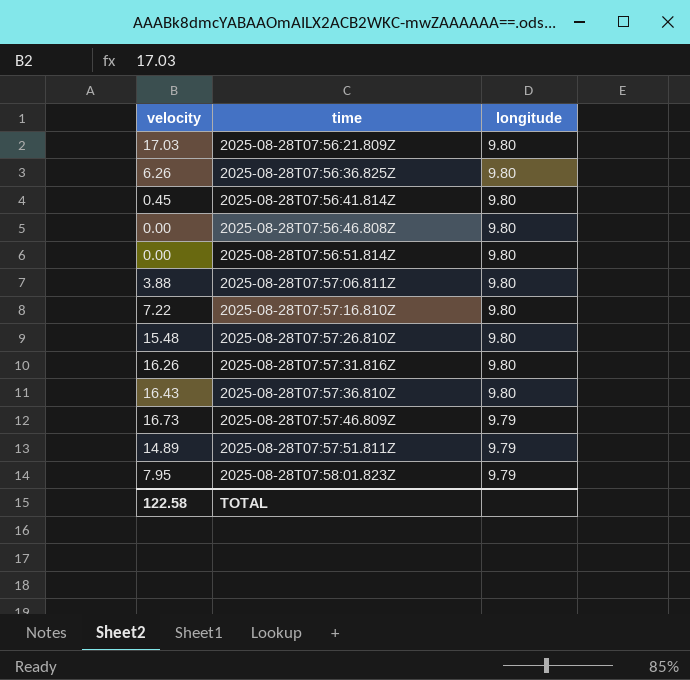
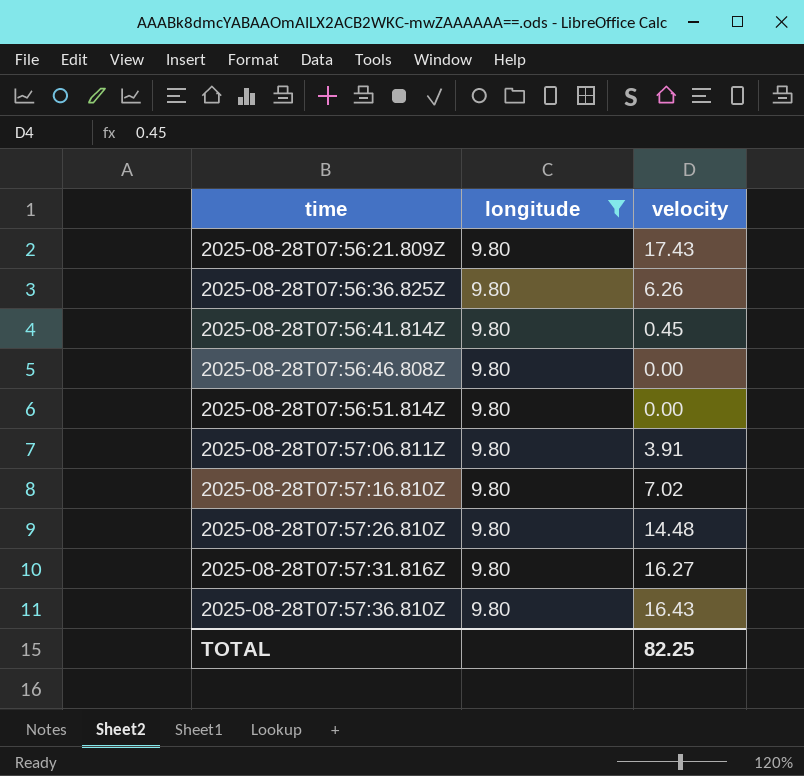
filter: none -> longitude = 9.80
column velocity | position: 1 -> 3
2025-08-28T07:56:21.809Z | velocity: 17.03 -> 17.43
2025-08-28T07:57:06.811Z | velocity: 3.88 -> 3.91
2025-08-28T07:57:16.810Z | velocity: 7.22 -> 7.02
2025-08-28T07:57:26.810Z | velocity: 15.48 -> 14.48
2025-08-28T07:57:31.816Z | velocity: 16.26 -> 16.27
TOTAL | velocity: 122.58 -> 82.25

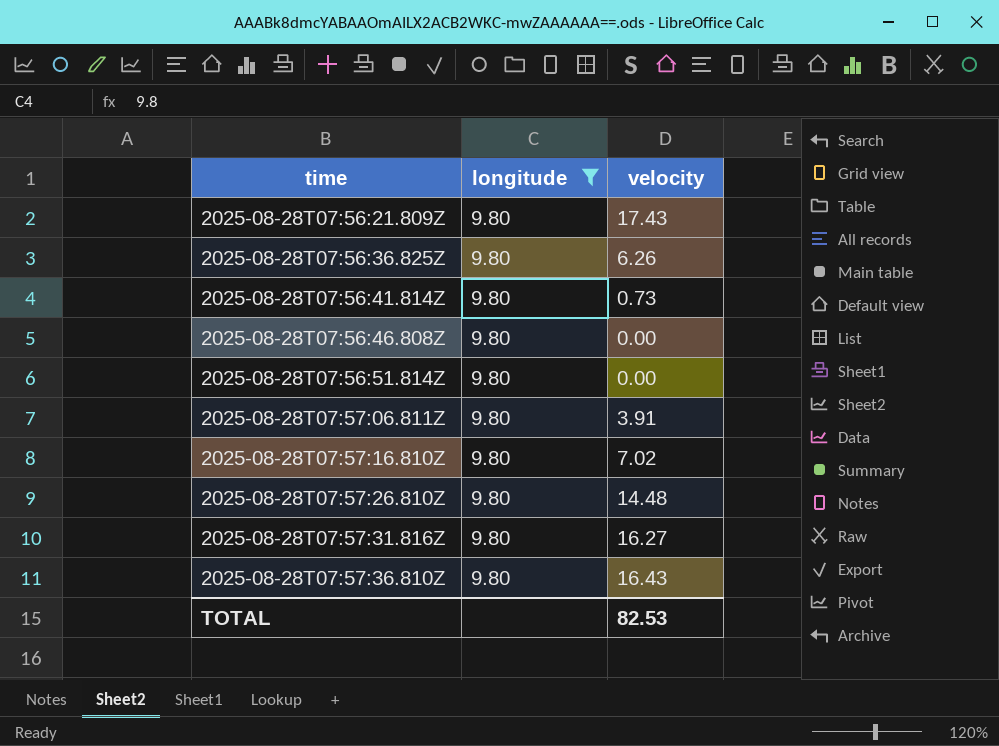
2025-08-28T07:56:41.814Z | velocity: 0.45 -> 0.73
TOTAL | velocity: 82.25 -> 82.53

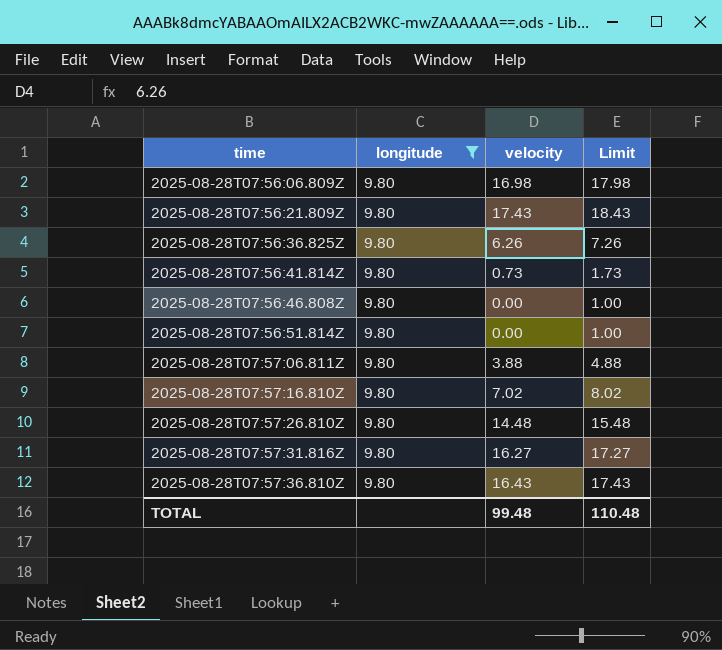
column Limit | formula: none -> [velocity] + 1
row 2025-08-28T07:56:06.809Z: none -> 9.80 | 16.98 | 17.98
2025-08-28T07:57:06.811Z | velocity: 3.91 -> 3.88
TOTAL | velocity: 82.53 -> 99.48

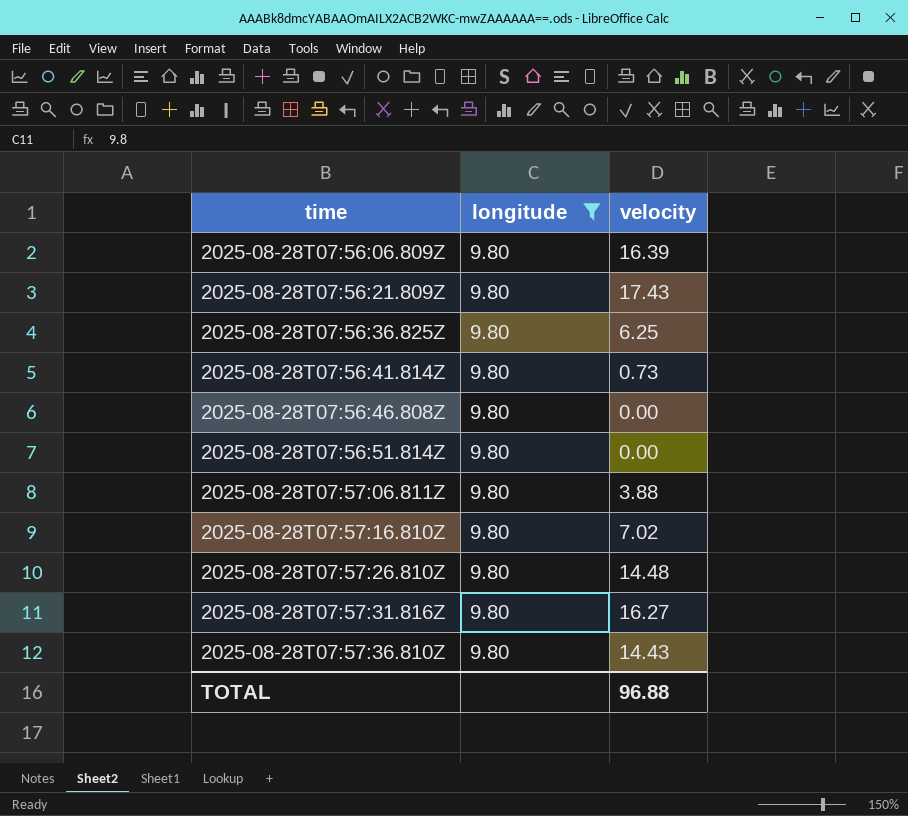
column Limit | formula: [velocity] + 1 -> none
2025-08-28T07:56:06.809Z | velocity: 16.98 -> 16.39
2025-08-28T07:56:36.825Z | velocity: 6.26 -> 6.25
2025-08-28T07:57:36.810Z | velocity: 16.43 -> 14.43
TOTAL | velocity: 99.48 -> 96.88

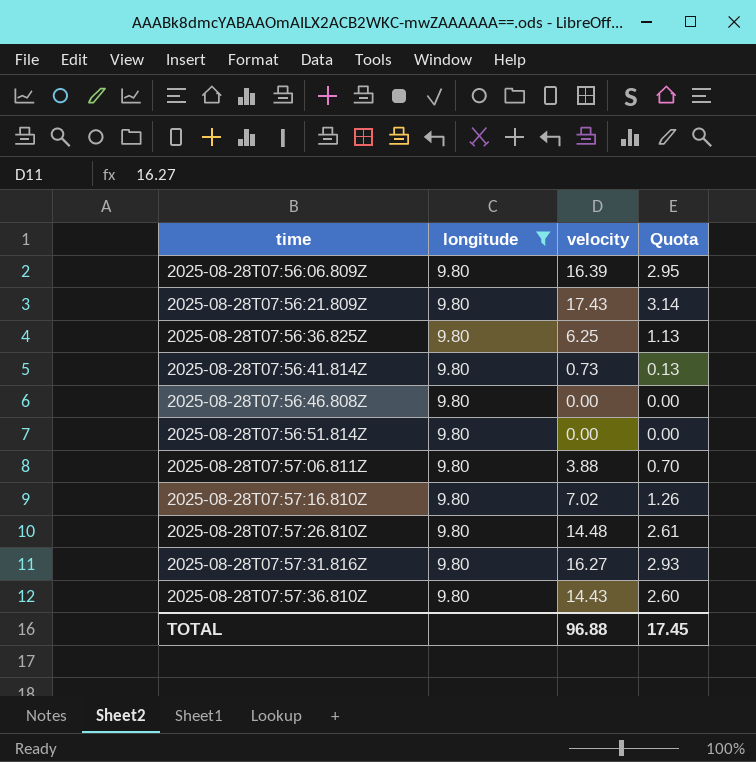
column Quota | formula: none -> [velocity] * 0.18

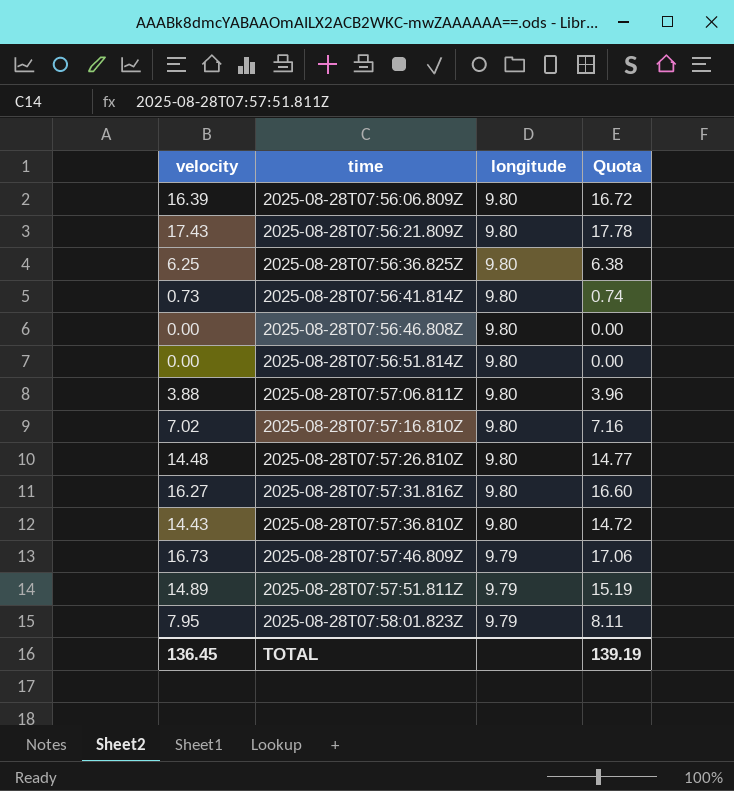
filter: longitude = 9.80 -> none
column velocity | position: 3 -> 1
column Quota | formula: [velocity] * 0.18 -> [velocity] * 1.02
TOTAL | velocity: 96.88 -> 136.45
TOTAL | Quota: 17.45 -> 139.19

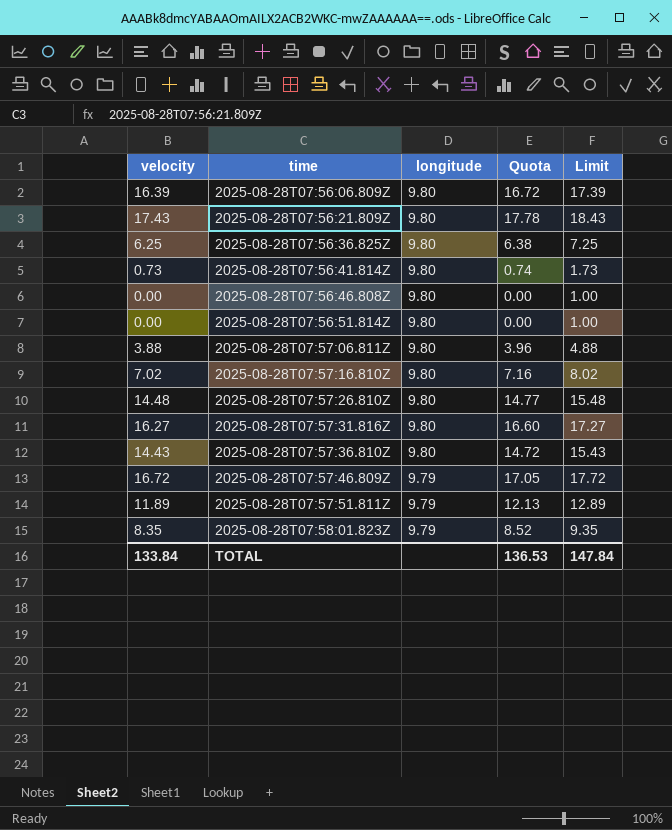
column Limit | formula: none -> [velocity] + 1
2025-08-28T07:57:46.809Z | velocity: 16.73 -> 16.72
2025-08-28T07:57:46.809Z | Quota: 17.06 -> 17.05
2025-08-28T07:57:51.811Z | velocity: 14.89 -> 11.89
2025-08-28T07:57:51.811Z | Quota: 15.19 -> 12.13
2025-08-28T07:58:01.823Z | velocity: 7.95 -> 8.35
2025-08-28T07:58:01.823Z | Quota: 8.11 -> 8.52
TOTAL | velocity: 136.45 -> 133.84
TOTAL | Quota: 139.19 -> 136.53

